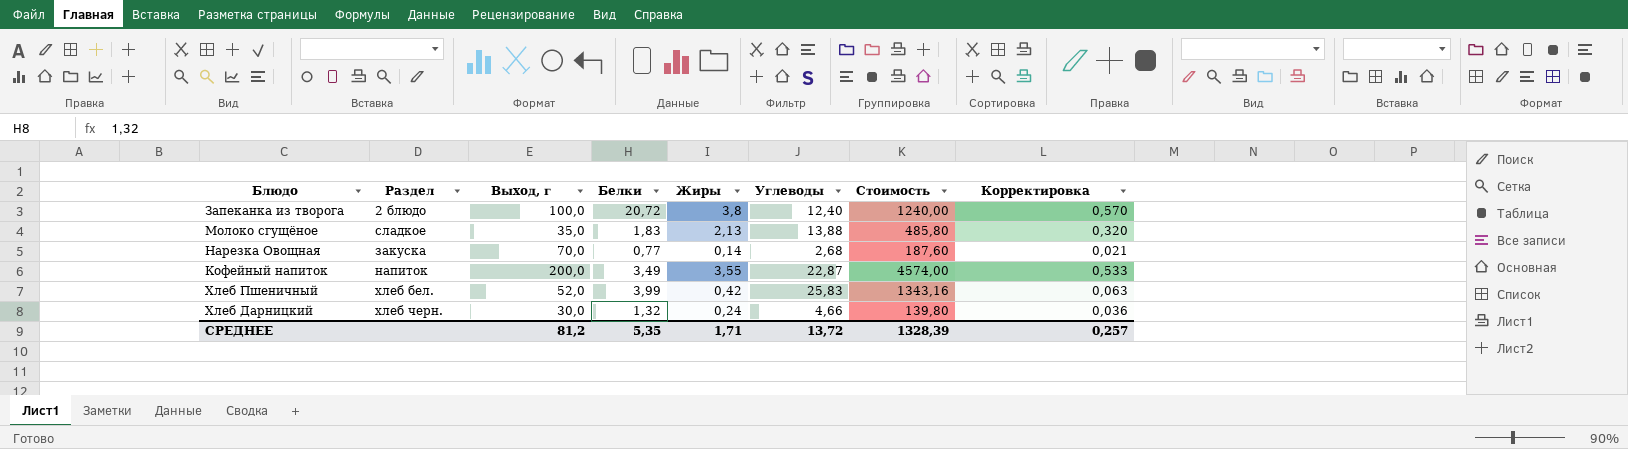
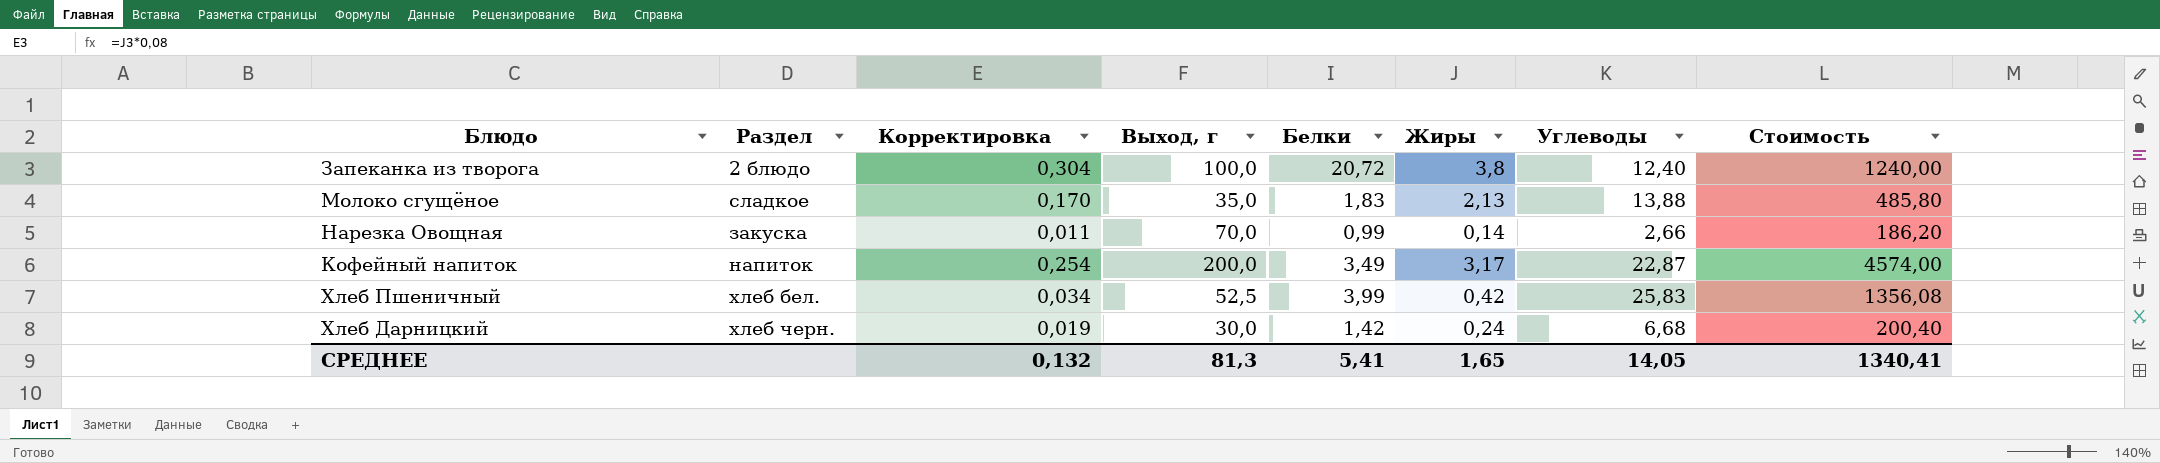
column Корректировка | formula: [Жиры] * 0,15 -> [Жиры] * 0,08
column Корректировка | position: 8 -> 3
Нарезка Овощная | Белки: 0,77 -> 0,99
Нарезка Овощная | Углеводы: 2,68 -> 2,66
Нарезка Овощная | Стоимость: 187,60 -> 186,20
Кофейный напиток | Жиры: 3,55 -> 3,17
Хлеб Пшеничный | Выход, г: 52,0 -> 52,5
Хлеб Пшеничный | Стоимость: 1343,16 -> 1356,08
Хлеб Дарницкий | Белки: 1,32 -> 1,42
Хлеб Дарницкий | Углеводы: 4,66 -> 6,68
Хлеб Дарницкий | Стоимость: 139,80 -> 200,40
СРЕДНЕЕ | Корректировка: 0,257 -> 0,132
СРЕДНЕЕ | Выход, г: 81,2 -> 81,3
СРЕДНЕЕ | Белки: 5,35 -> 5,41
СРЕДНЕЕ | Жиры: 1,71 -> 1,65
СРЕДНЕЕ | Углеводы: 13,72 -> 14,05
СРЕДНЕЕ | Стоимость: 1328,39 -> 1340,41

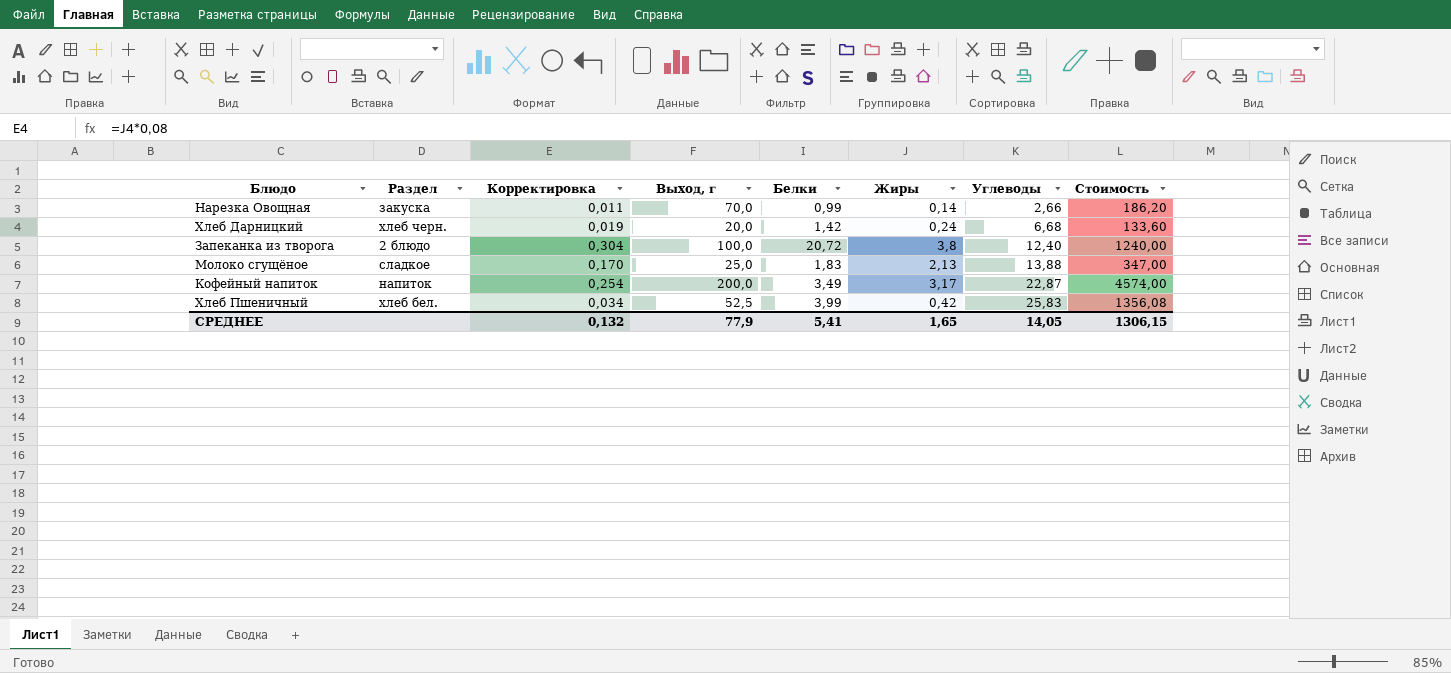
row order: none -> Углеводы ascending
Хлеб Дарницкий | Выход, г: 30,0 -> 20,0
Хлеб Дарницкий | Стоимость: 200,40 -> 133,60
Молоко сгущёное | Выход, г: 35,0 -> 25,0
Молоко сгущёное | Стоимость: 485,80 -> 347,00
СРЕДНЕЕ | Выход, г: 81,3 -> 77,9
СРЕДНЕЕ | Стоимость: 1340,41 -> 1306,15

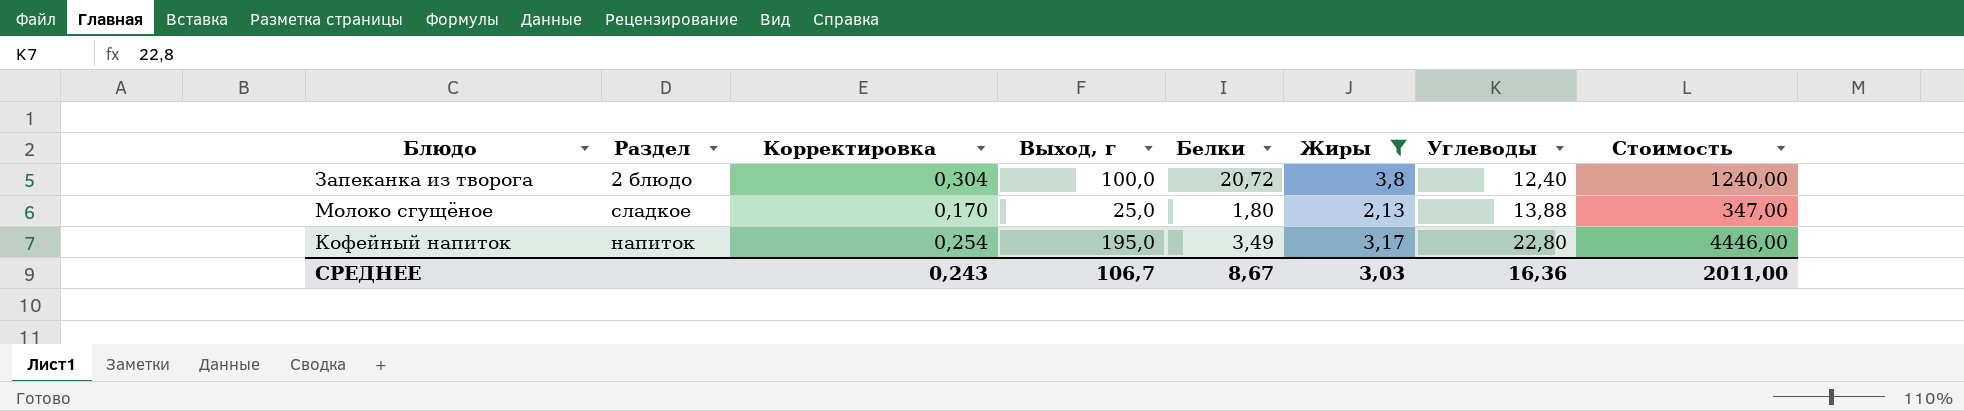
filter: none -> Жиры >= 2,13
Молоко сгущёное | Белки: 1,83 -> 1,80
Кофейный напиток | Выход, г: 200,0 -> 195,0
Кофейный напиток | Углеводы: 22,87 -> 22,80
Кофейный напиток | Стоимость: 4574,00 -> 4446,00
СРЕДНЕЕ | Корректировка: 0,132 -> 0,243
СРЕДНЕЕ | Выход, г: 77,9 -> 106,7
СРЕДНЕЕ | Белки: 5,41 -> 8,67
СРЕДНЕЕ | Жиры: 1,65 -> 3,03
СРЕДНЕЕ | Углеводы: 14,05 -> 16,36
СРЕДНЕЕ | Стоимость: 1306,15 -> 2011,00

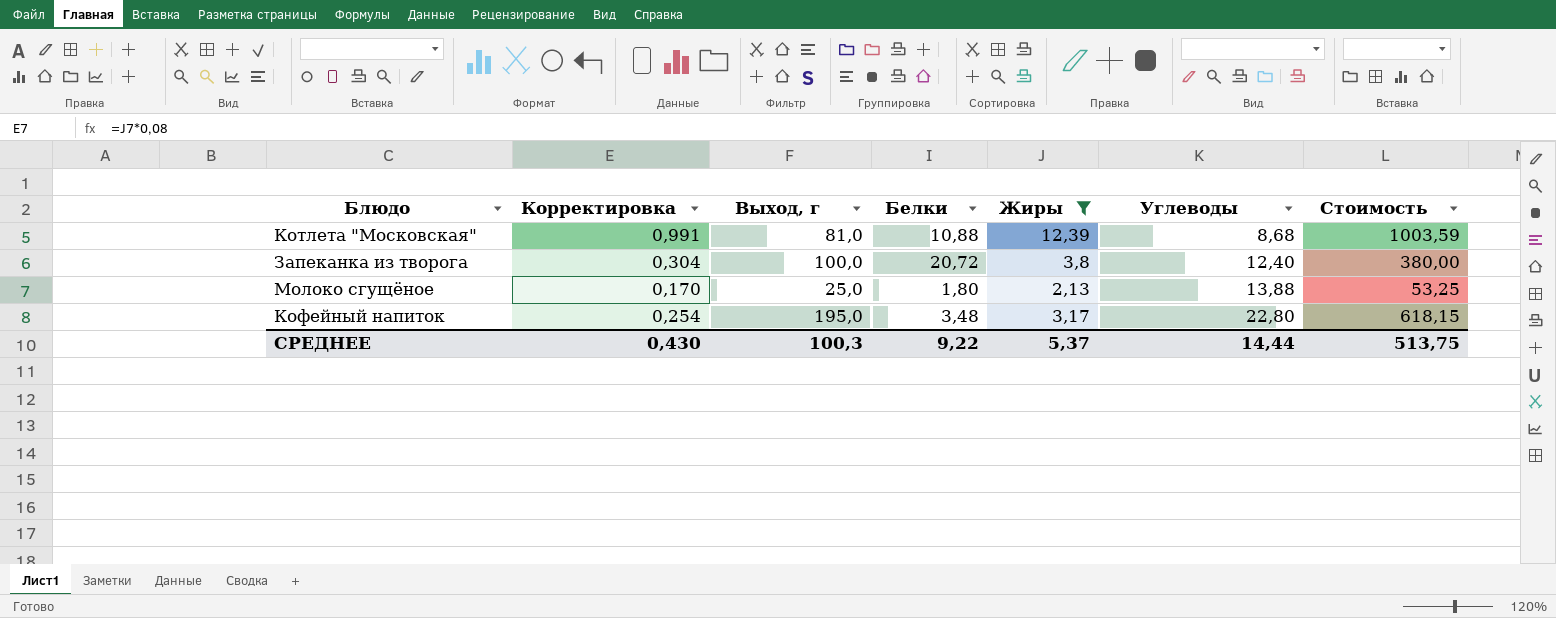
column Раздел | position: 2 -> none
column Стоимость | formula: [Выход, г] * [Углеводы] -> [Выход, г] * [Жиры]
row Котлета "Московская": none -> 0,991 | 81,0 | 10,88 | 12,39 | 8,68 | 1003,59
Кофейный напиток | Белки: 3,49 -> 3,48
СРЕДНЕЕ | Корректировка: 0,243 -> 0,430
СРЕДНЕЕ | Выход, г: 106,7 -> 100,3
СРЕДНЕЕ | Белки: 8,67 -> 9,22
СРЕДНЕЕ | Жиры: 3,03 -> 5,37
СРЕДНЕЕ | Углеводы: 16,36 -> 14,44
СРЕДНЕЕ | Стоимость: 2011,00 -> 513,75

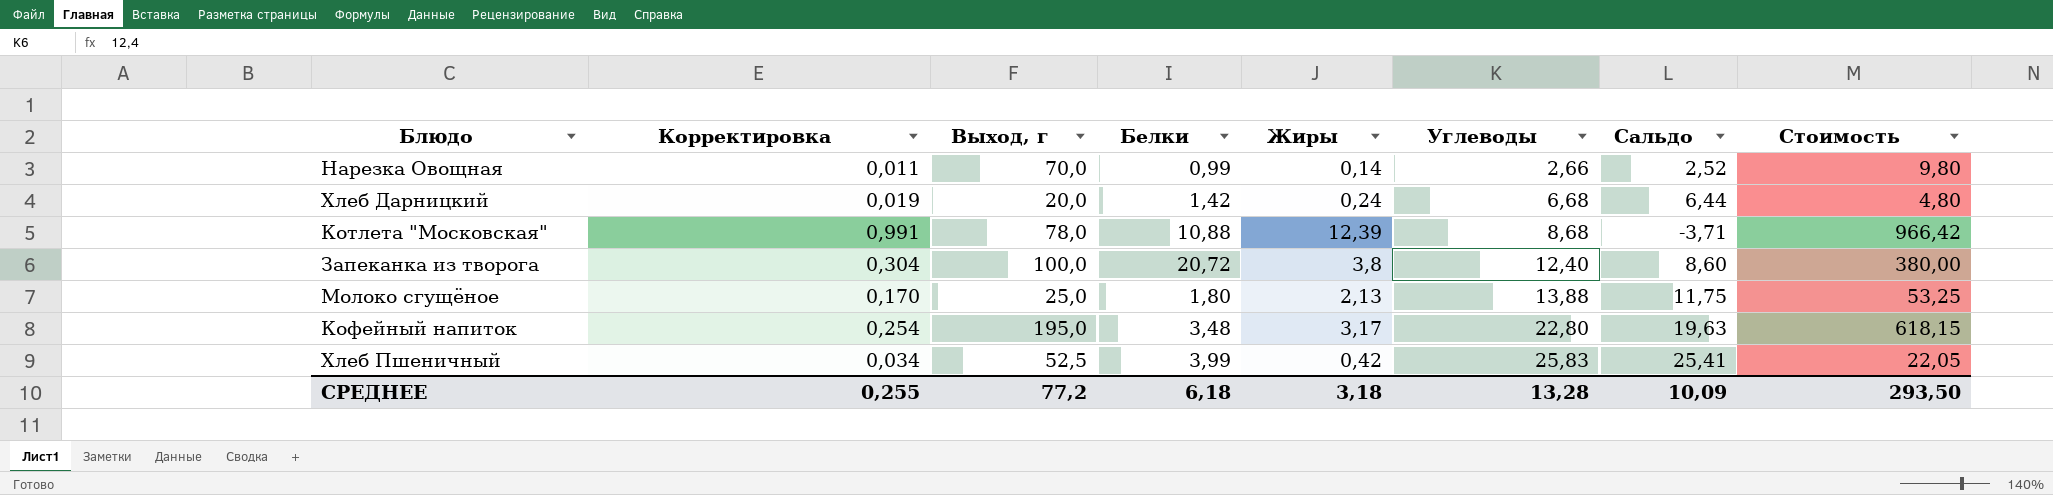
filter: Жиры >= 2,13 -> none
column Сальдо | formula: none -> [Углеводы] - [Жиры]
Котлета "Московская" | Выход, г: 81,0 -> 78,0
Котлета "Московская" | Стоимость: 1003,59 -> 966,42
СРЕДНЕЕ | Корректировка: 0,430 -> 0,255
СРЕДНЕЕ | Выход, г: 100,3 -> 77,2
СРЕДНЕЕ | Белки: 9,22 -> 6,18
СРЕДНЕЕ | Жиры: 5,37 -> 3,18
СРЕДНЕЕ | Углеводы: 14,44 -> 13,28
СРЕДНЕЕ | Стоимость: 513,75 -> 293,50

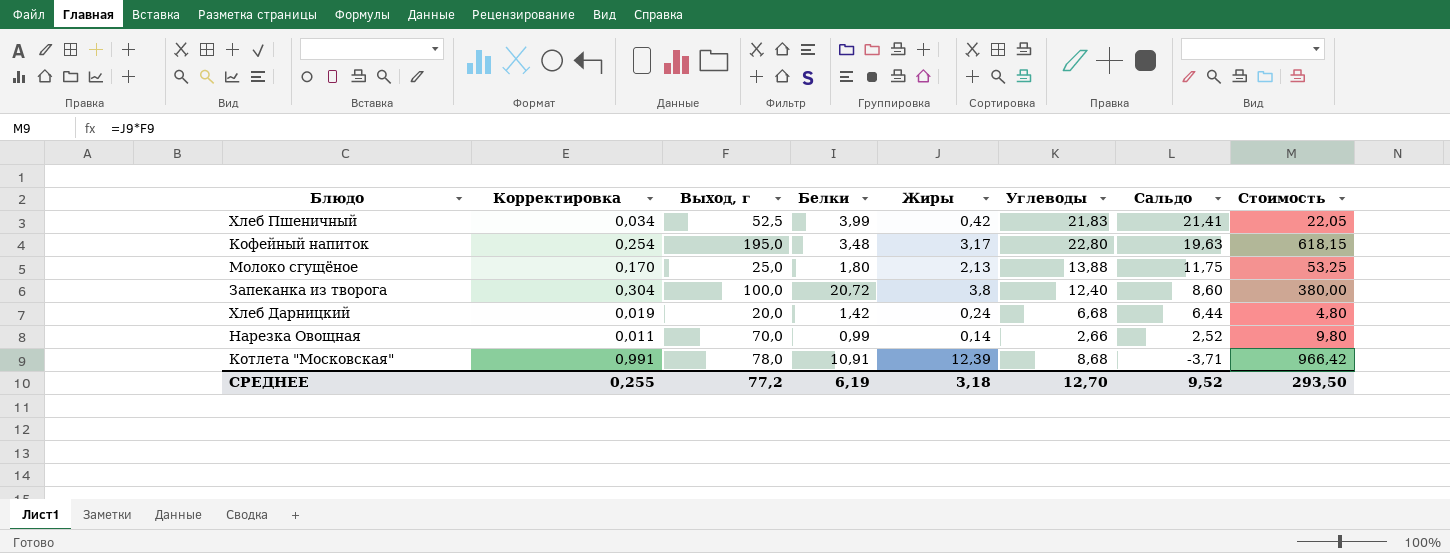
row order: Углеводы ascending -> Сальдо descending
Хлеб Пшеничный | Углеводы: 25,83 -> 21,83
Хлеб Пшеничный | Сальдо: 25,41 -> 21,41
Котлета "Московская" | Белки: 10,88 -> 10,91
СРЕДНЕЕ | Белки: 6,18 -> 6,19
СРЕДНЕЕ | Углеводы: 13,28 -> 12,70
СРЕДНЕЕ | Сальдо: 10,09 -> 9,52

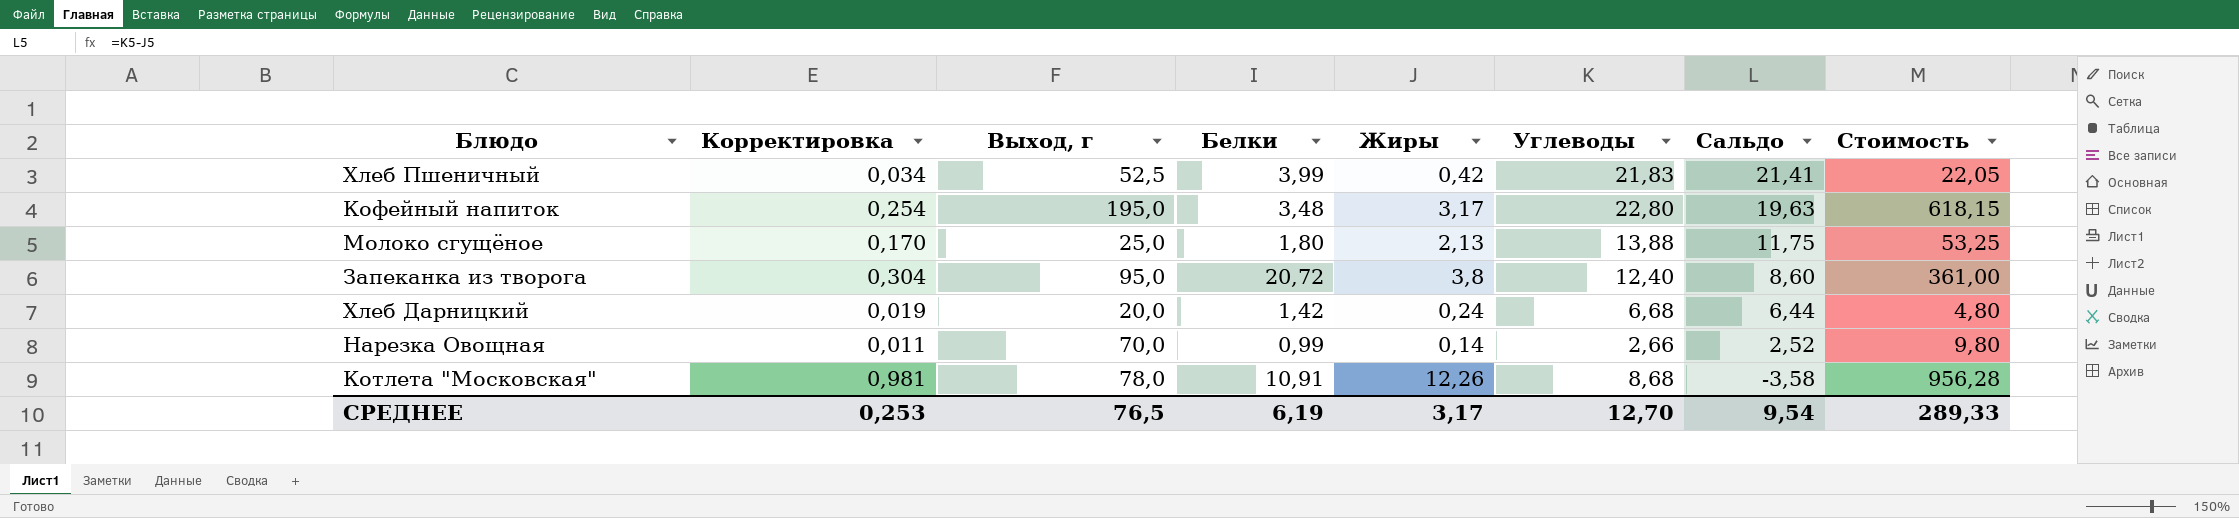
Запеканка из творога | Выход, г: 100,0 -> 95,0
Запеканка из творога | Стоимость: 380,00 -> 361,00
Котлета "Московская" | Корректировка: 0,991 -> 0,981
Котлета "Московская" | Жиры: 12,39 -> 12,26
Котлета "Московская" | Сальдо: -3,71 -> -3,58
Котлета "Московская" | Стоимость: 966,42 -> 956,28
СРЕДНЕЕ | Корректировка: 0,255 -> 0,253
СРЕДНЕЕ | Выход, г: 77,2 -> 76,5
СРЕДНЕЕ | Жиры: 3,18 -> 3,17
СРЕДНЕЕ | Сальдо: 9,52 -> 9,54
СРЕДНЕЕ | Стоимость: 293,50 -> 289,33

